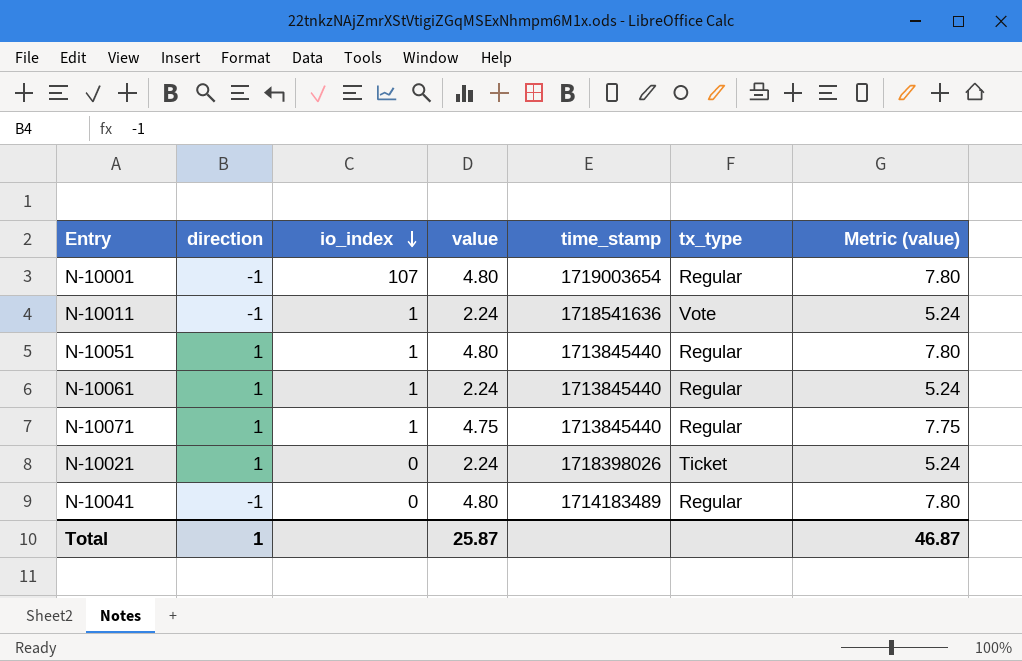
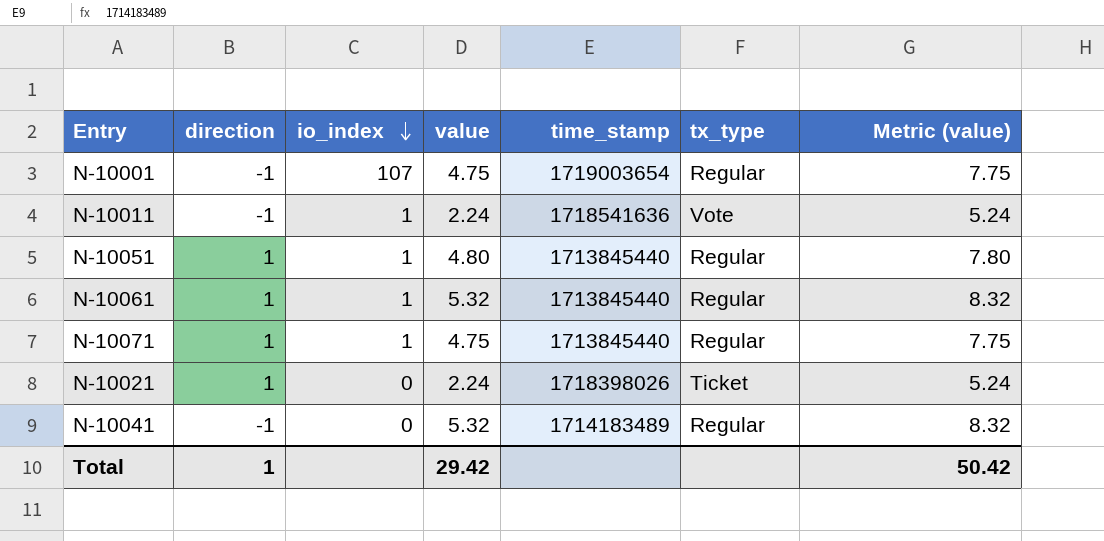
N-10001 | value: 4.80 -> 4.75
N-10001 | Metric (value): 7.80 -> 7.75
N-10061 | value: 2.24 -> 5.32
N-10061 | Metric (value): 5.24 -> 8.32
N-10041 | value: 4.80 -> 5.32
N-10041 | Metric (value): 7.80 -> 8.32
Total | value: 25.87 -> 29.42
Total | Metric (value): 46.87 -> 50.42

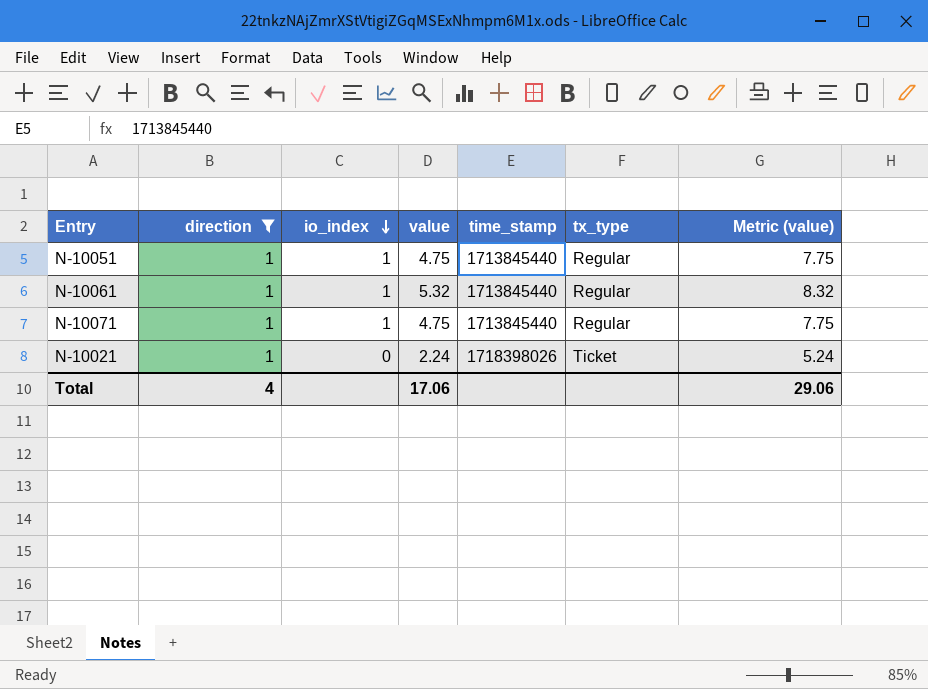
filter: none -> direction = 1
N-10051 | value: 4.80 -> 4.75
N-10051 | Metric (value): 7.80 -> 7.75
Total | direction: 1 -> 4
Total | value: 29.42 -> 17.06
Total | Metric (value): 50.42 -> 29.06

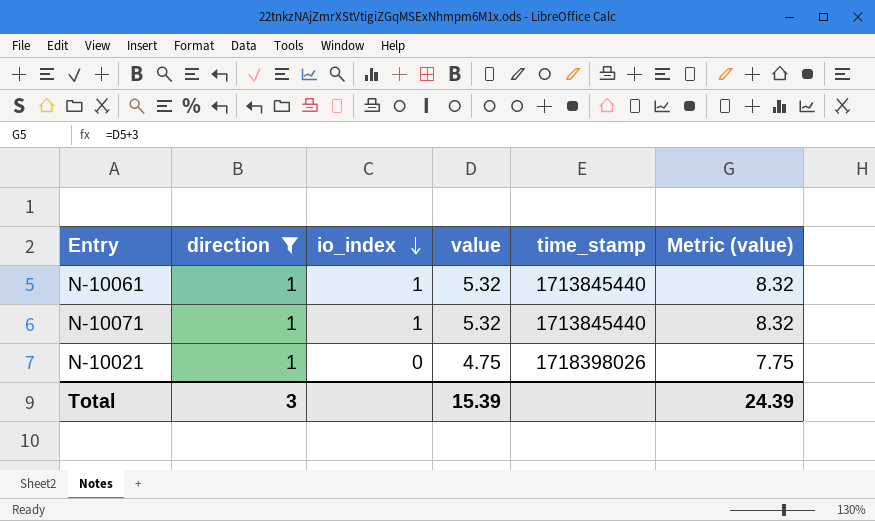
column tx_type | position: 6 -> none
row N-10051: 1 | 1 | 4.75 | 1713845440 | Regular | 7.75 -> none
N-10071 | value: 4.75 -> 5.32
N-10071 | Metric (value): 7.75 -> 8.32
N-10021 | value: 2.24 -> 4.75
N-10021 | Metric (value): 5.24 -> 7.75
Total | direction: 4 -> 3
Total | value: 17.06 -> 15.39
Total | Metric (value): 29.06 -> 24.39

